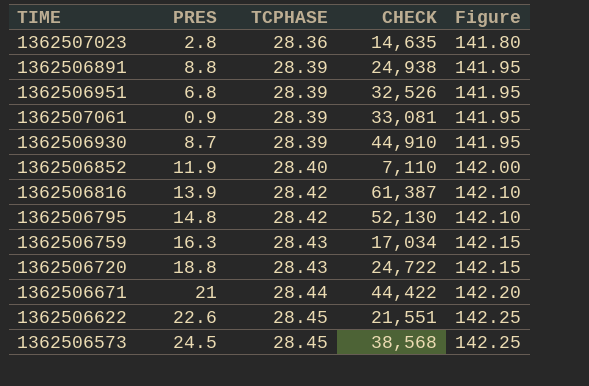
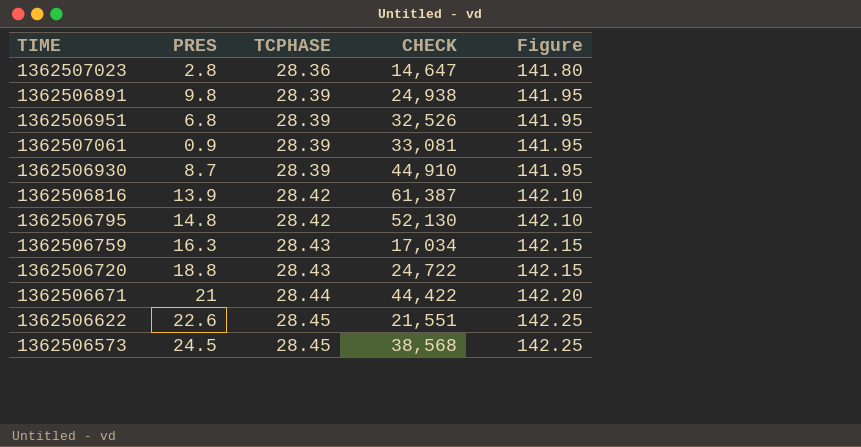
row 1362506852: 11.9 | 28.40 | 7,110 | 142.00 -> none
1362507023 | CHECK: 14,635 -> 14,647
1362506891 | PRES: 8.8 -> 9.8

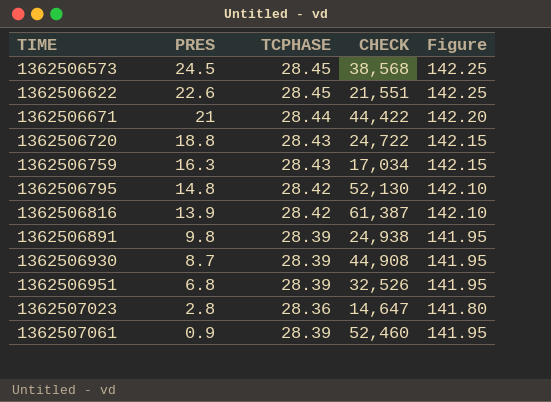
row order: TCPHASE ascending -> TIME ascending
1362506930 | CHECK: 44,910 -> 44,908
1362507061 | CHECK: 33,081 -> 52,460

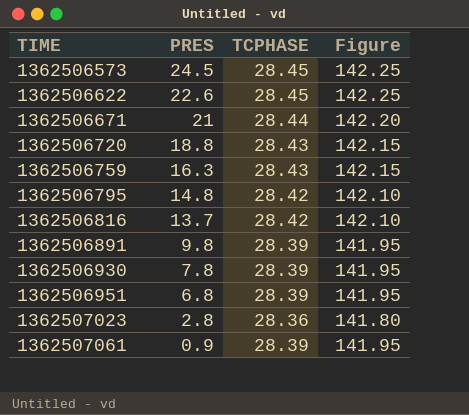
column CHECK | position: 4 -> none
1362506816 | PRES: 13.9 -> 13.7
1362506930 | PRES: 8.7 -> 7.8

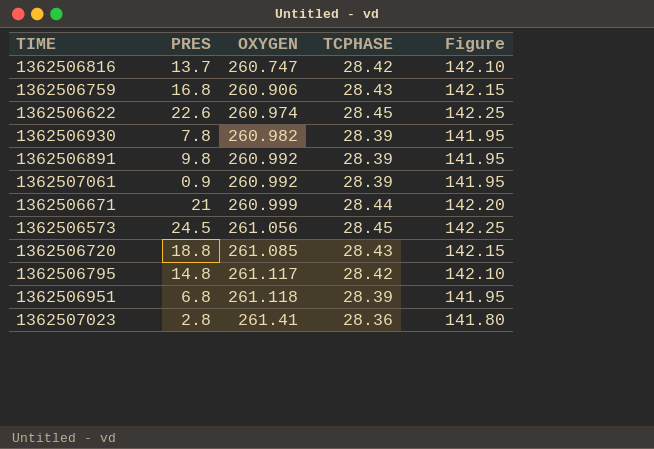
row order: TIME ascending -> OXYGEN ascending
column OXYGEN | position: none -> 3
1362506759 | PRES: 16.3 -> 16.8

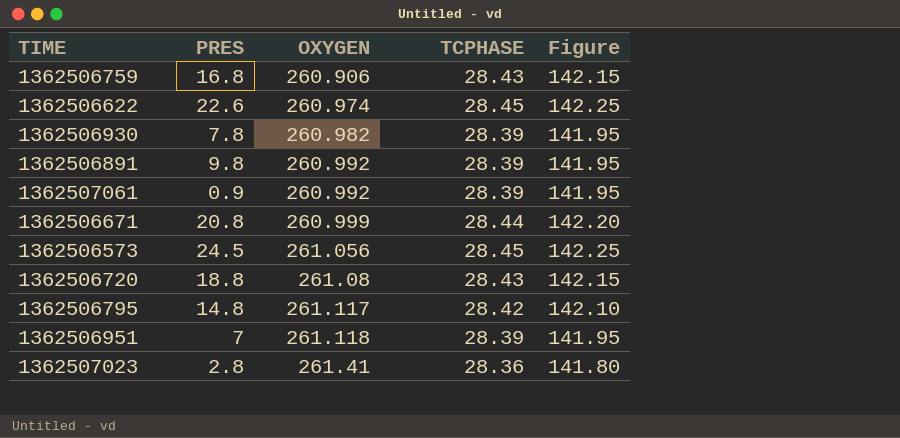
row 1362506816: 13.7 | 260.747 | 28.42 | 142.10 -> none
1362506671 | PRES: 21 -> 20.8
1362506720 | OXYGEN: 261.085 -> 261.08
1362506951 | PRES: 6.8 -> 7

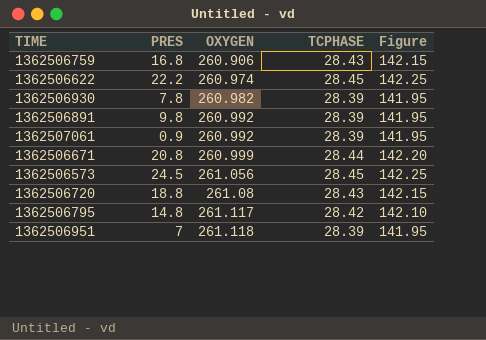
row 1362507023: 2.8 | 261.41 | 28.36 | 141.80 -> none
1362506622 | PRES: 22.6 -> 22.2

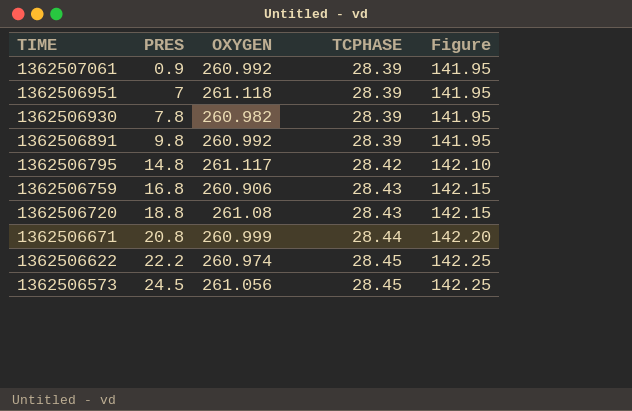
row order: OXYGEN ascending -> TIME descending

